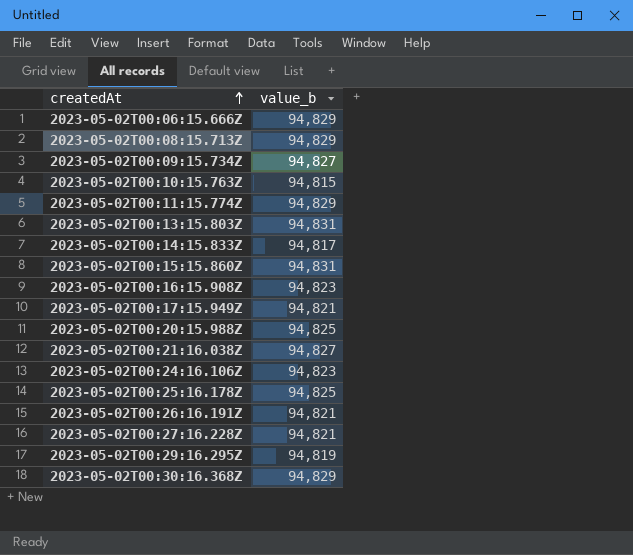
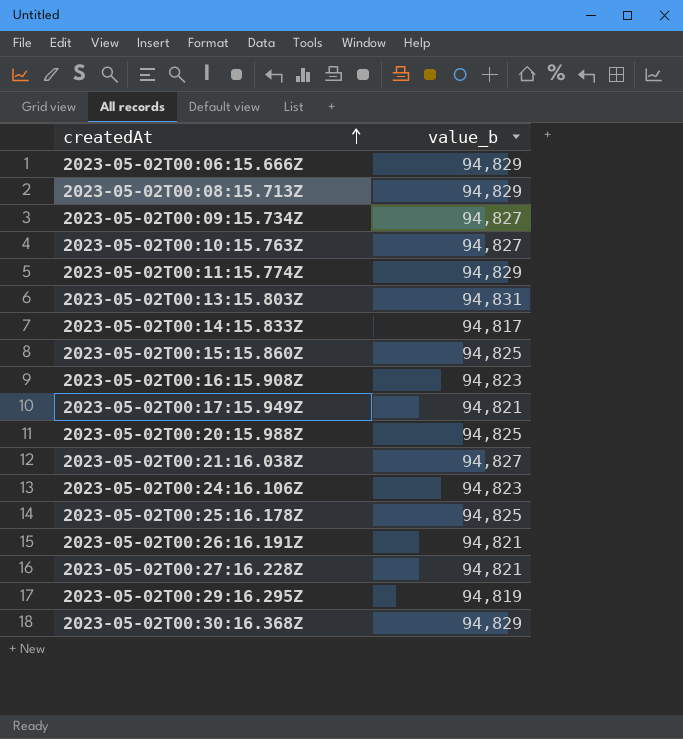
2023-05-02T00:10:15.763Z | value_b: 94,815 -> 94,827
2023-05-02T00:15:15.860Z | value_b: 94,831 -> 94,825

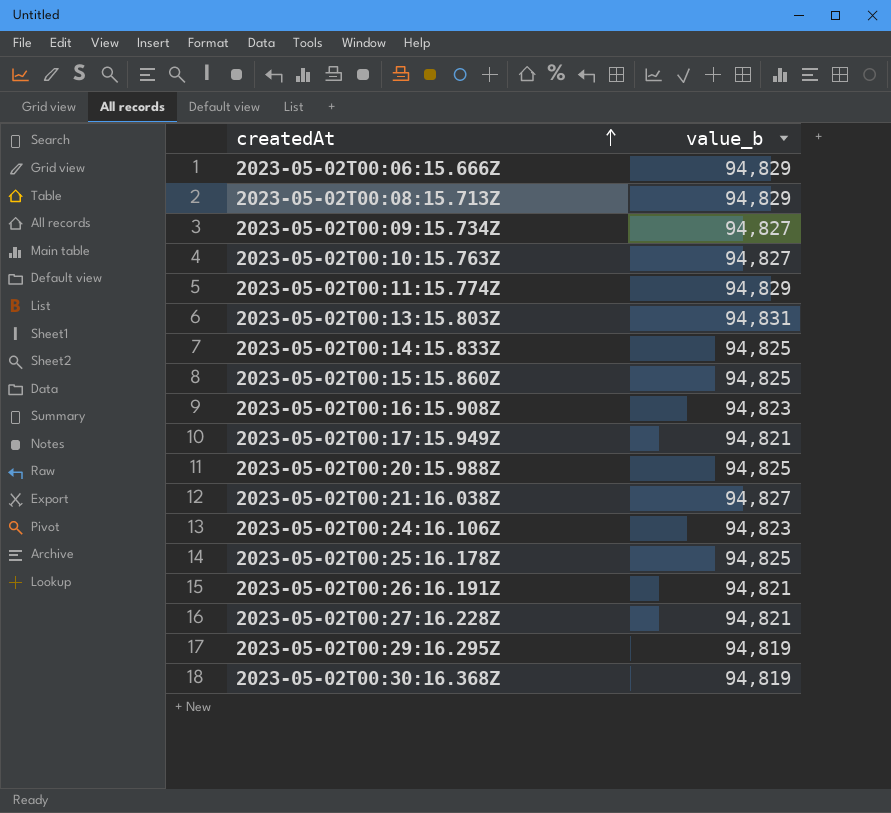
2023-05-02T00:14:15.833Z | value_b: 94,817 -> 94,825
2023-05-02T00:30:16.368Z | value_b: 94,829 -> 94,819

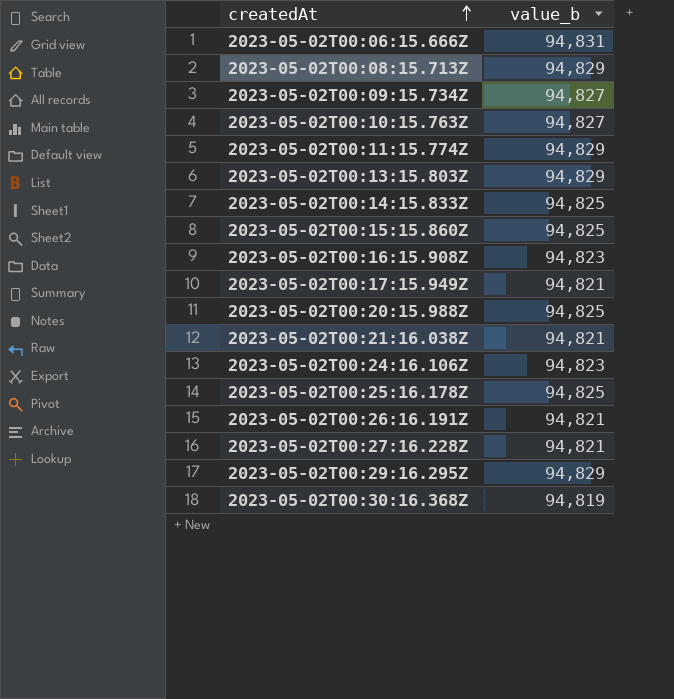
2023-05-02T00:06:15.666Z | value_b: 94,829 -> 94,831
2023-05-02T00:13:15.803Z | value_b: 94,831 -> 94,829
2023-05-02T00:21:16.038Z | value_b: 94,827 -> 94,821
2023-05-02T00:29:16.295Z | value_b: 94,819 -> 94,829

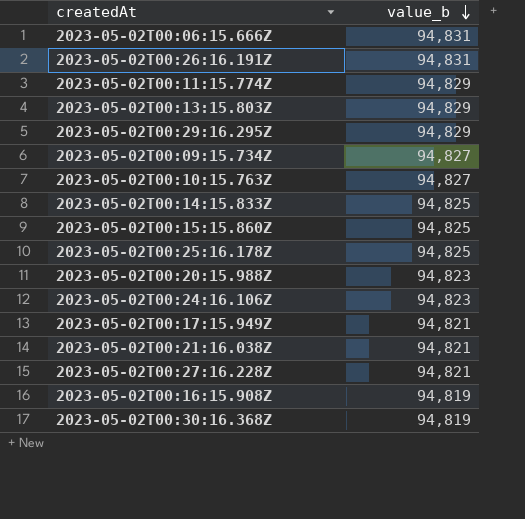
row order: createdAt ascending -> value_b descending
row 2023-05-02T00:08:15.713Z: 94,829 -> none
2023-05-02T00:26:16.191Z | value_b: 94,821 -> 94,831
2023-05-02T00:20:15.988Z | value_b: 94,825 -> 94,823
2023-05-02T00:16:15.908Z | value_b: 94,823 -> 94,819

